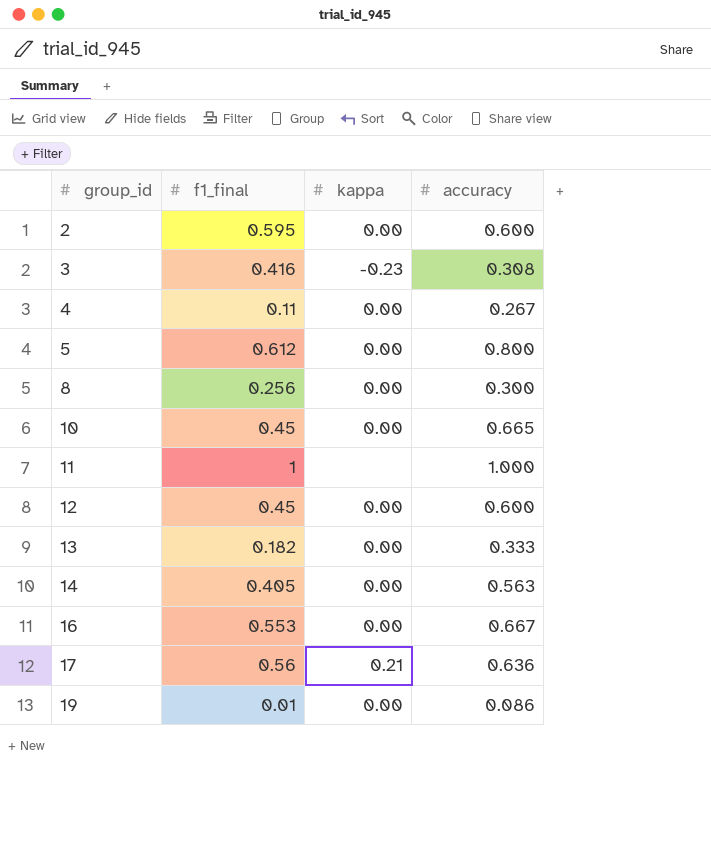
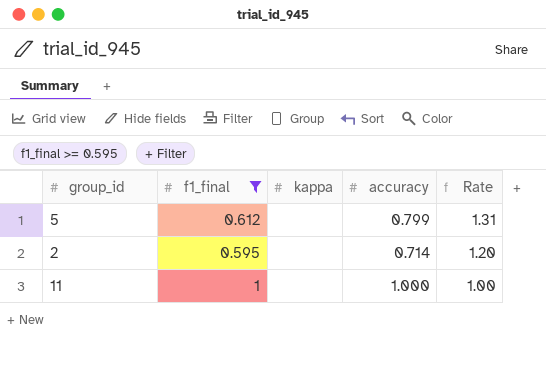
filter: none -> f1_final >= 0.595
row order: group_id ascending -> Rate descending
column Rate | formula: none -> [accuracy] / [f1_final]
5 | kappa: 0.00 -> none
5 | accuracy: 0.800 -> 0.799
2 | kappa: 0.00 -> none
2 | accuracy: 0.600 -> 0.714

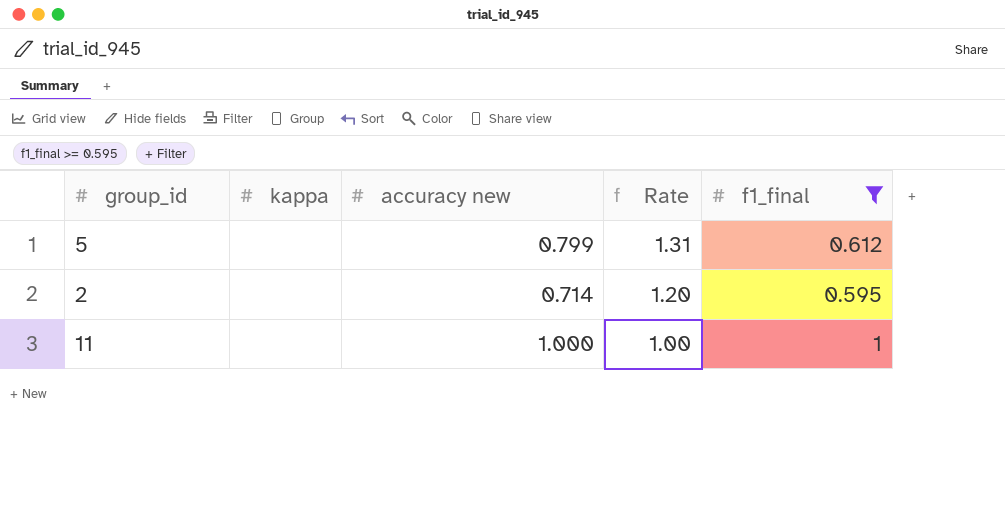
column name: accuracy -> accuracy new
column f1_final | position: 2 -> 5

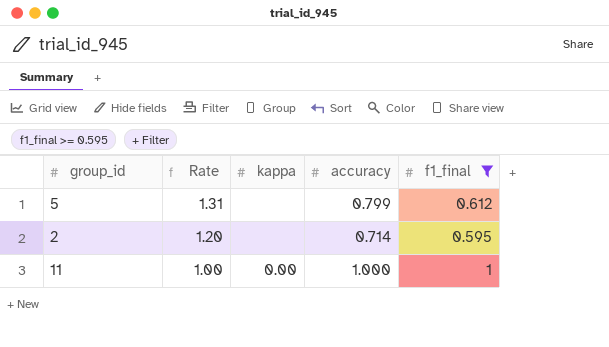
column Rate | position: 4 -> 2
column name: accuracy new -> accuracy
11 | kappa: none -> 0.00

